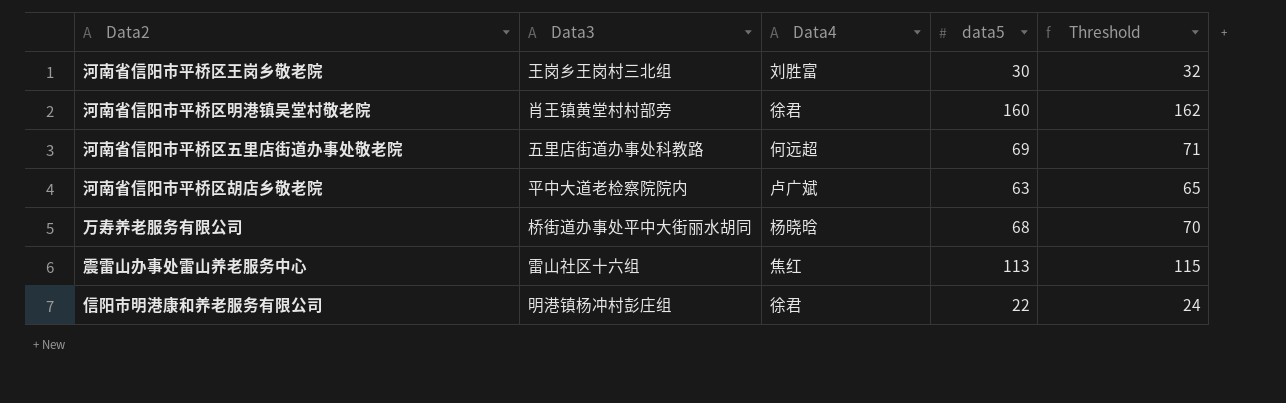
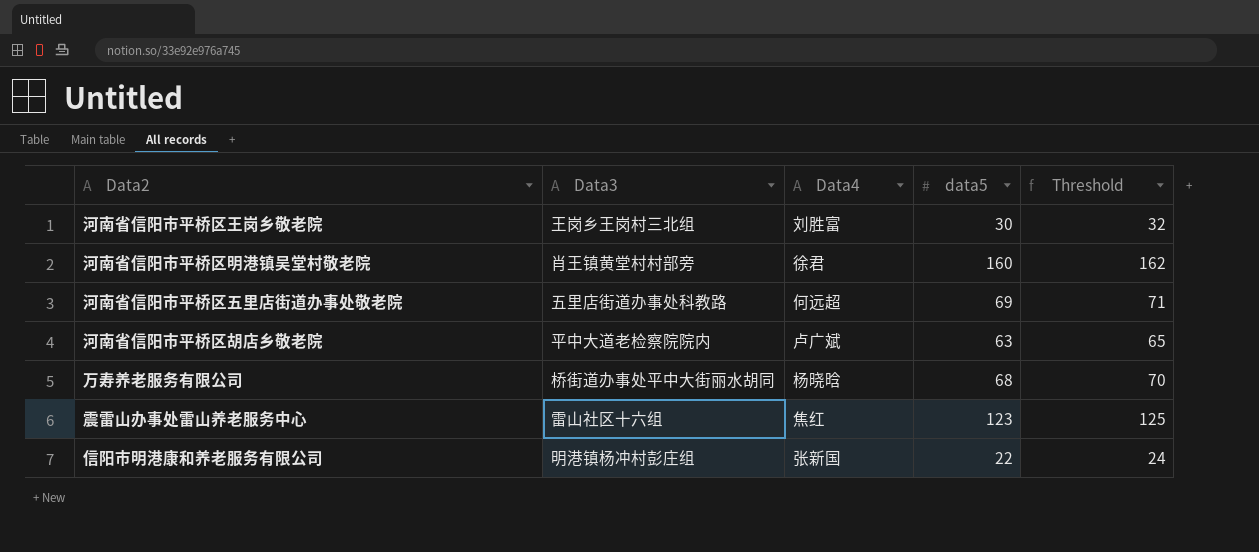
震雷山办事处雷山养老服务中心 | data5: 113 -> 123
震雷山办事处雷山养老服务中心 | Threshold: 115 -> 125
信阳市明港康和养老服务有限公司 | Data4: 徐君 -> 张新国

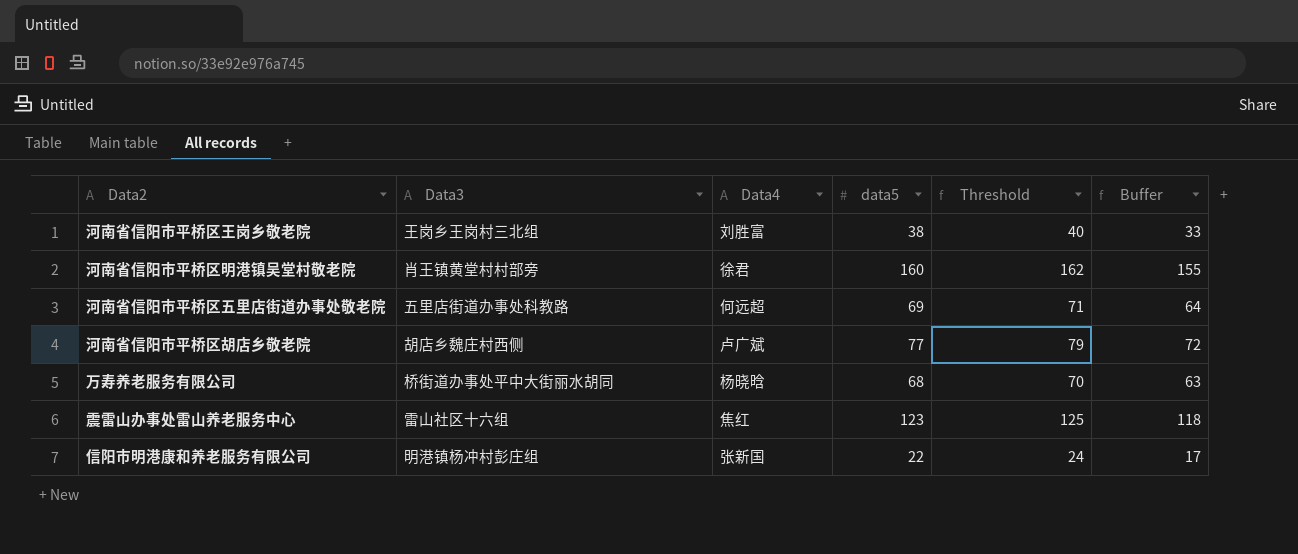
column Buffer | formula: none -> [data5] - 5
河南省信阳市平桥区王岗乡敬老院 | data5: 30 -> 38
河南省信阳市平桥区王岗乡敬老院 | Threshold: 32 -> 40
河南省信阳市平桥区胡店乡敬老院 | Data3: 平中大道老检察院院内 -> 胡店乡魏庄村西侧
河南省信阳市平桥区胡店乡敬老院 | data5: 63 -> 77
河南省信阳市平桥区胡店乡敬老院 | Threshold: 65 -> 79

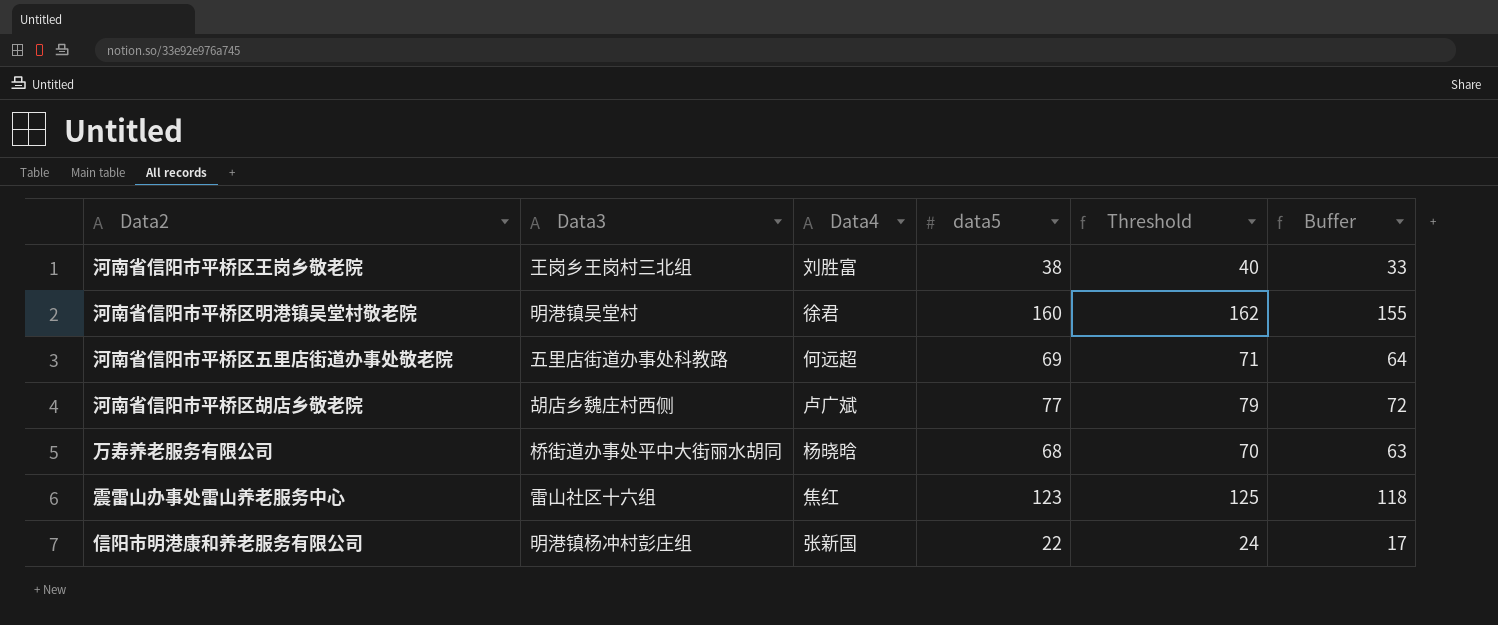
河南省信阳市平桥区明港镇吴堂村敬老院 | Data3: 肖王镇黄堂村村部旁 -> 明港镇吴堂村

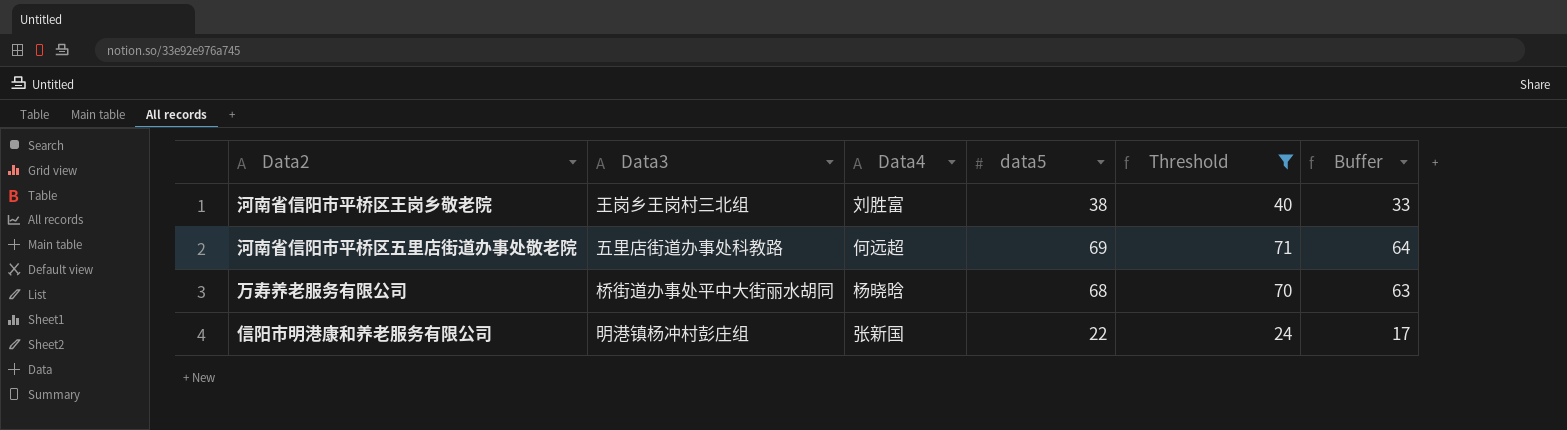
filter: none -> Threshold <= 71

